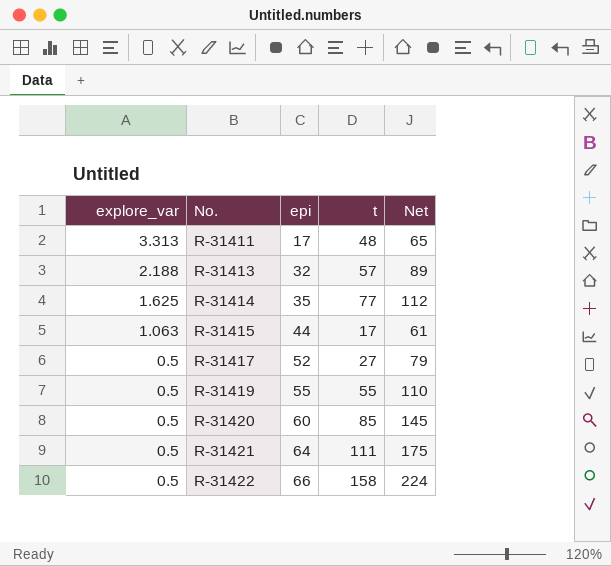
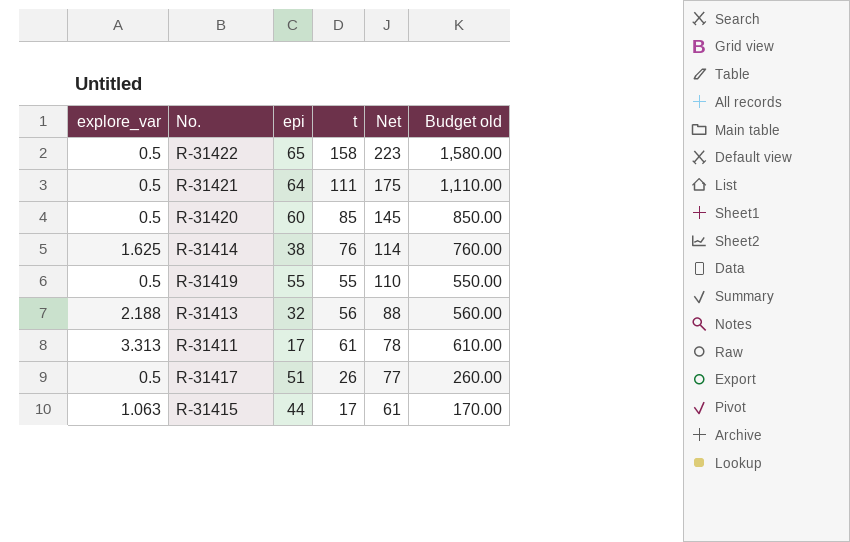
row order: explore_var descending -> Net descending
column Budget old | formula: none -> [t] * 10
R-31422 | epi: 66 -> 65
R-31422 | Net: 224 -> 223
R-31414 | epi: 35 -> 38
R-31414 | t: 77 -> 76
R-31414 | Net: 112 -> 114
R-31413 | t: 57 -> 56
R-31413 | Net: 89 -> 88
R-31411 | t: 48 -> 61
R-31411 | Net: 65 -> 78
R-31417 | epi: 52 -> 51
R-31417 | t: 27 -> 26
R-31417 | Net: 79 -> 77

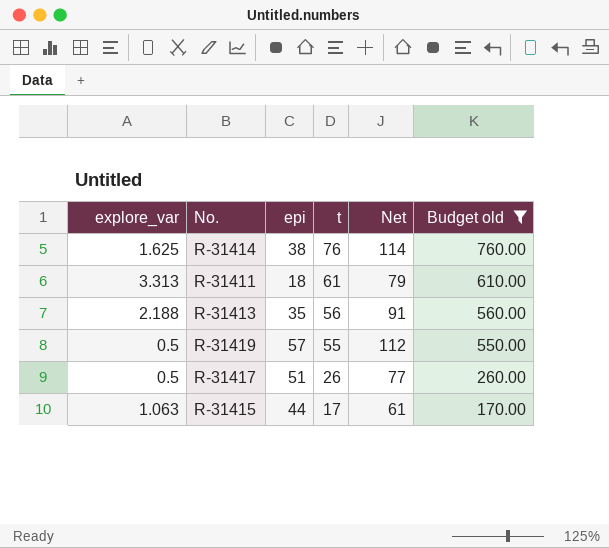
filter: none -> Budget old <= 760.00
row order: Net descending -> t descending
R-31411 | epi: 17 -> 18
R-31411 | Net: 78 -> 79
R-31413 | epi: 32 -> 35
R-31413 | Net: 88 -> 91
R-31419 | epi: 55 -> 57
R-31419 | Net: 110 -> 112

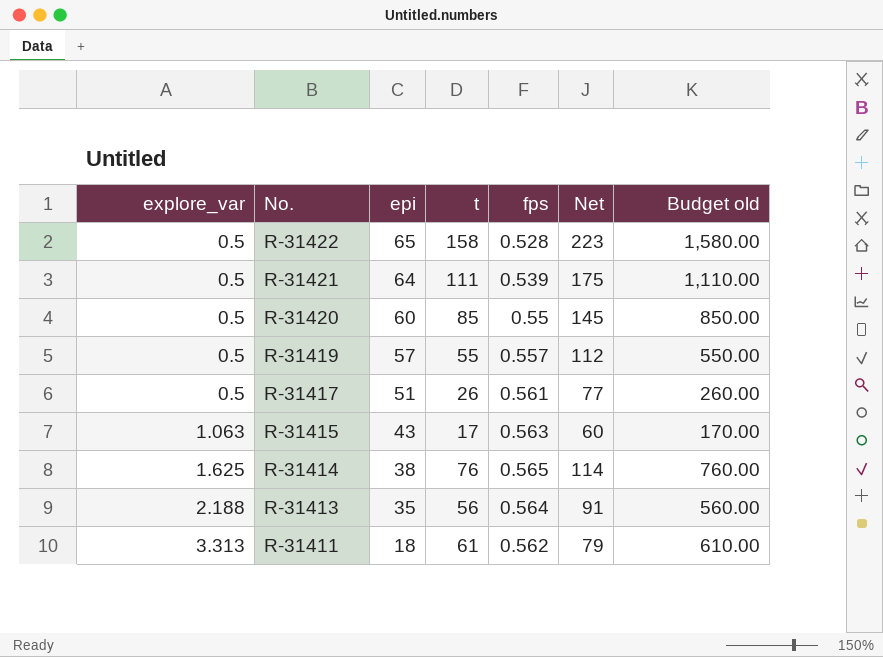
filter: Budget old <= 760.00 -> none
row order: t descending -> explore_var ascending
column fps | position: none -> 5
R-31415 | epi: 44 -> 43
R-31415 | Net: 61 -> 60

